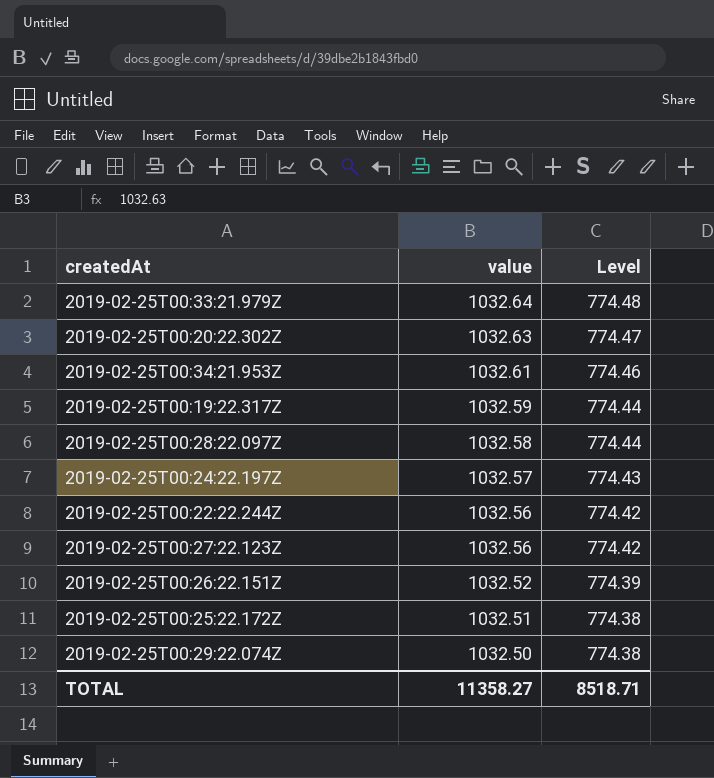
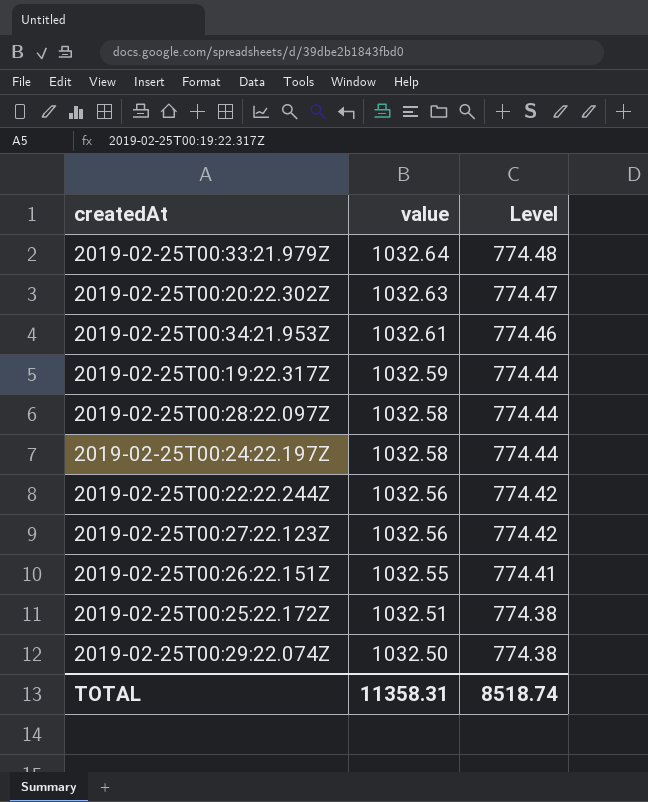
2019-02-25T00:24:22.197Z | value: 1032.57 -> 1032.58
2019-02-25T00:24:22.197Z | Level: 774.43 -> 774.44
2019-02-25T00:26:22.151Z | value: 1032.52 -> 1032.55
2019-02-25T00:26:22.151Z | Level: 774.39 -> 774.41
TOTAL | value: 11358.27 -> 11358.31
TOTAL | Level: 8518.71 -> 8518.74

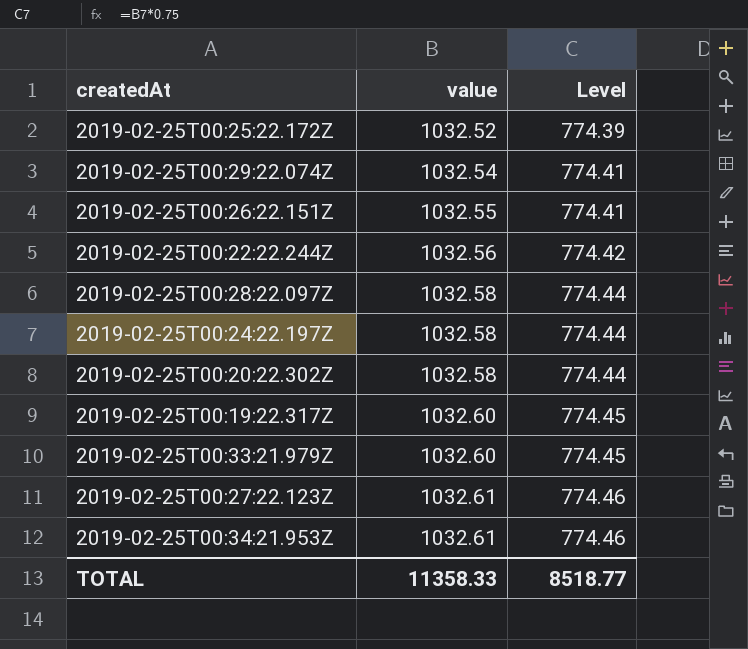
row order: value descending -> value ascending
2019-02-25T00:25:22.172Z | value: 1032.51 -> 1032.52
2019-02-25T00:25:22.172Z | Level: 774.38 -> 774.39
2019-02-25T00:29:22.074Z | value: 1032.50 -> 1032.54
2019-02-25T00:29:22.074Z | Level: 774.38 -> 774.41
2019-02-25T00:20:22.302Z | value: 1032.63 -> 1032.58
2019-02-25T00:20:22.302Z | Level: 774.47 -> 774.44
2019-02-25T00:19:22.317Z | value: 1032.59 -> 1032.60
2019-02-25T00:19:22.317Z | Level: 774.44 -> 774.45
2019-02-25T00:33:21.979Z | value: 1032.64 -> 1032.60
2019-02-25T00:33:21.979Z | Level: 774.48 -> 774.45
2019-02-25T00:27:22.123Z | value: 1032.56 -> 1032.61
2019-02-25T00:27:22.123Z | Level: 774.42 -> 774.46
TOTAL | value: 11358.31 -> 11358.33
TOTAL | Level: 8518.74 -> 8518.77

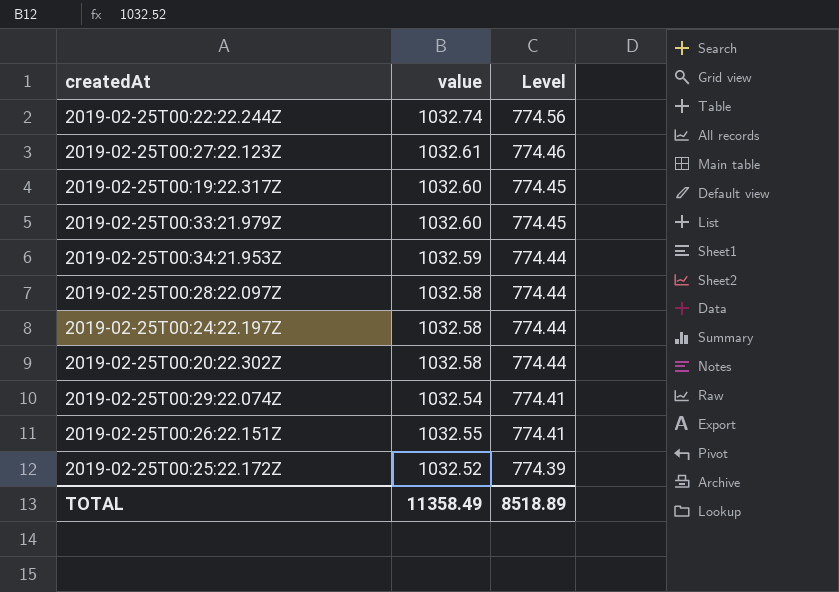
row order: value ascending -> Level descending
2019-02-25T00:22:22.244Z | value: 1032.56 -> 1032.74
2019-02-25T00:22:22.244Z | Level: 774.42 -> 774.56
2019-02-25T00:34:21.953Z | value: 1032.61 -> 1032.59
2019-02-25T00:34:21.953Z | Level: 774.46 -> 774.44
TOTAL | value: 11358.33 -> 11358.49
TOTAL | Level: 8518.77 -> 8518.89

